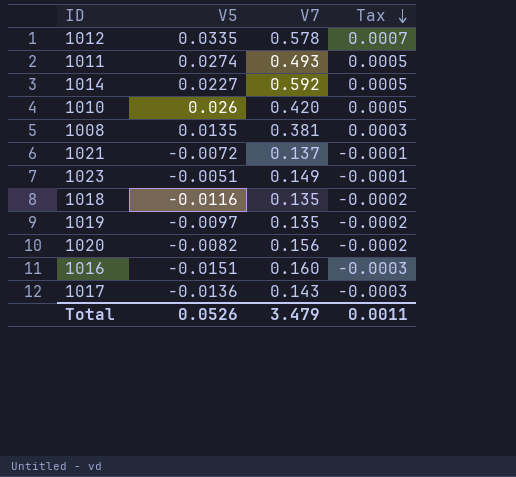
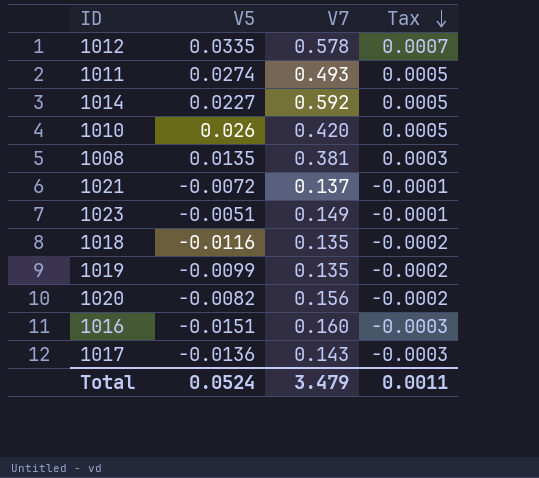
1019 | V5: -0.0097 -> -0.0099
Total | V5: 0.0526 -> 0.0524

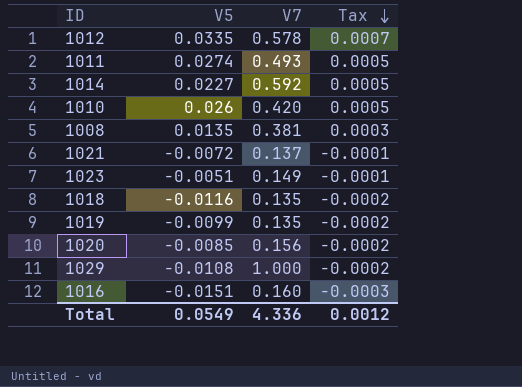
row 1017: -0.0136 | 0.143 | -0.0003 -> none
1020 | V5: -0.0082 -> -0.0085
row 1029: none -> -0.0108 | 1.000 | -0.0002
Total | V5: 0.0524 -> 0.0549
Total | V7: 3.479 -> 4.336
Total | Tax: 0.0011 -> 0.0012

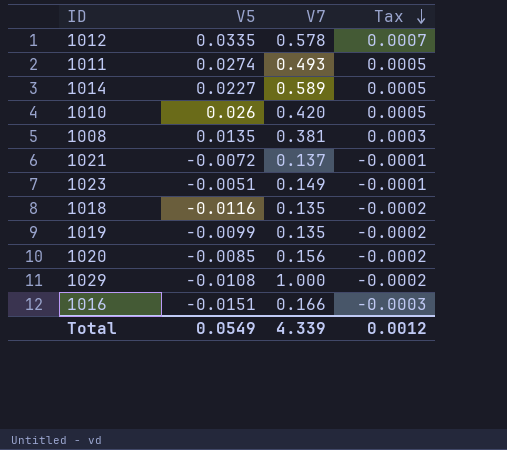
1014 | V7: 0.592 -> 0.589
1016 | V7: 0.160 -> 0.166
Total | V7: 4.336 -> 4.339

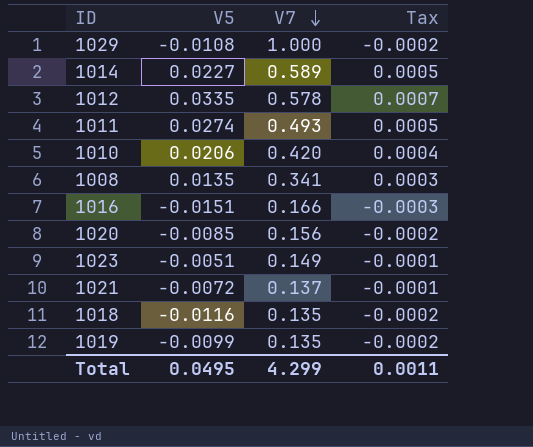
row order: Tax descending -> V7 descending
1010 | V5: 0.026 -> 0.0206
1010 | Tax: 0.0005 -> 0.0004
1008 | V7: 0.381 -> 0.341
Total | V5: 0.0549 -> 0.0495
Total | V7: 4.339 -> 4.299
Total | Tax: 0.0012 -> 0.0011

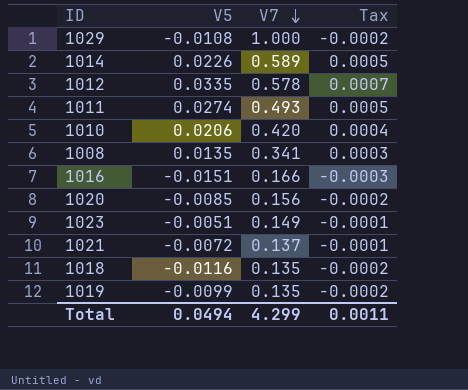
1014 | V5: 0.0227 -> 0.0226
Total | V5: 0.0495 -> 0.0494

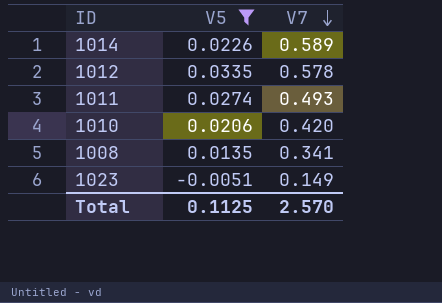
filter: none -> V5 >= -0.0051
column Tax | formula: [V5] * 0.02 -> none
Total | V5: 0.0494 -> 0.1125
Total | V7: 4.299 -> 2.570

